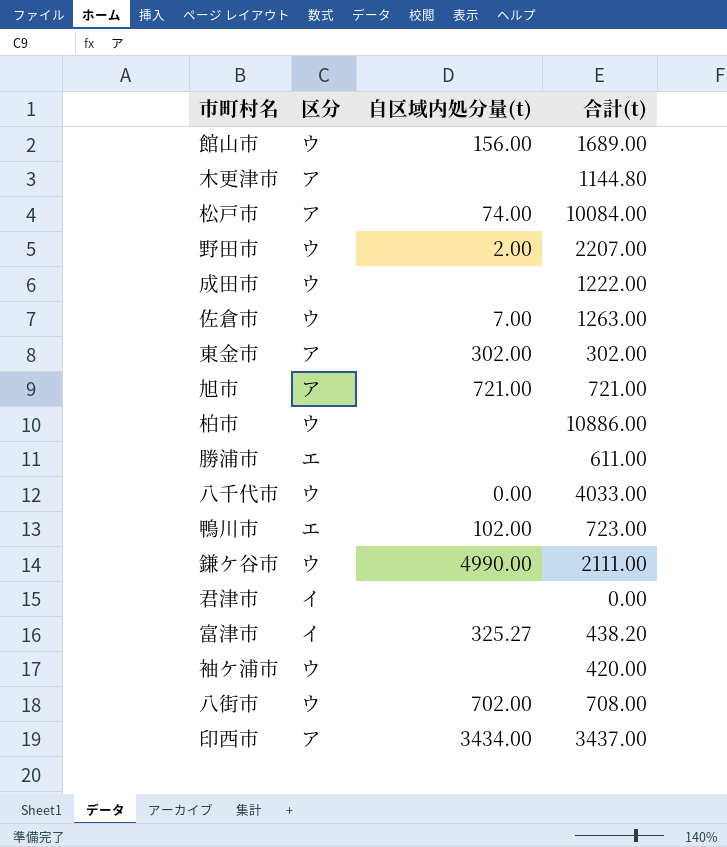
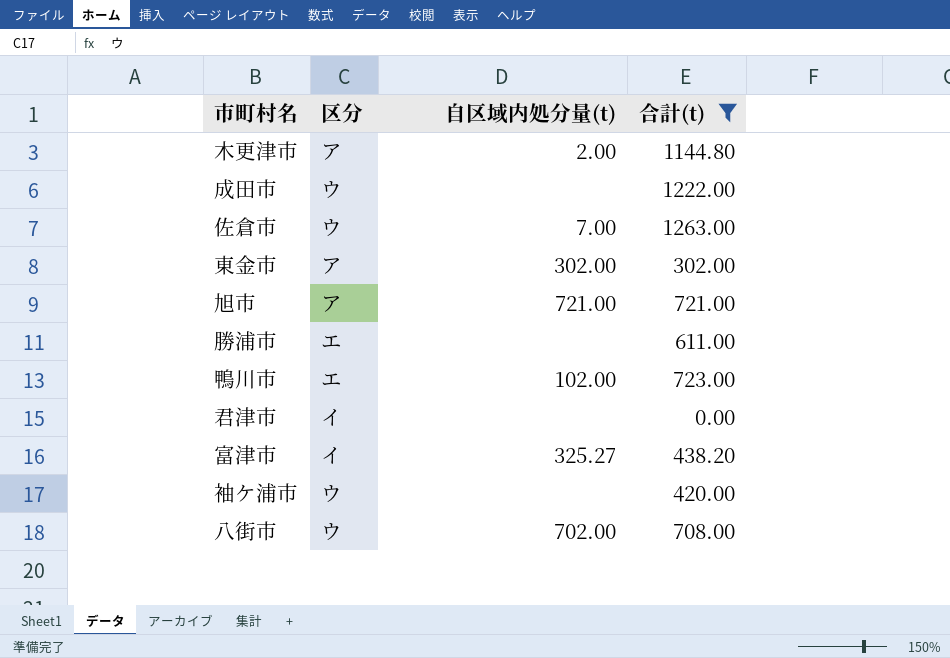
filter: none -> 合計(t) <= 1263.00
木更津市 | 自区域内処分量(t): none -> 2.00

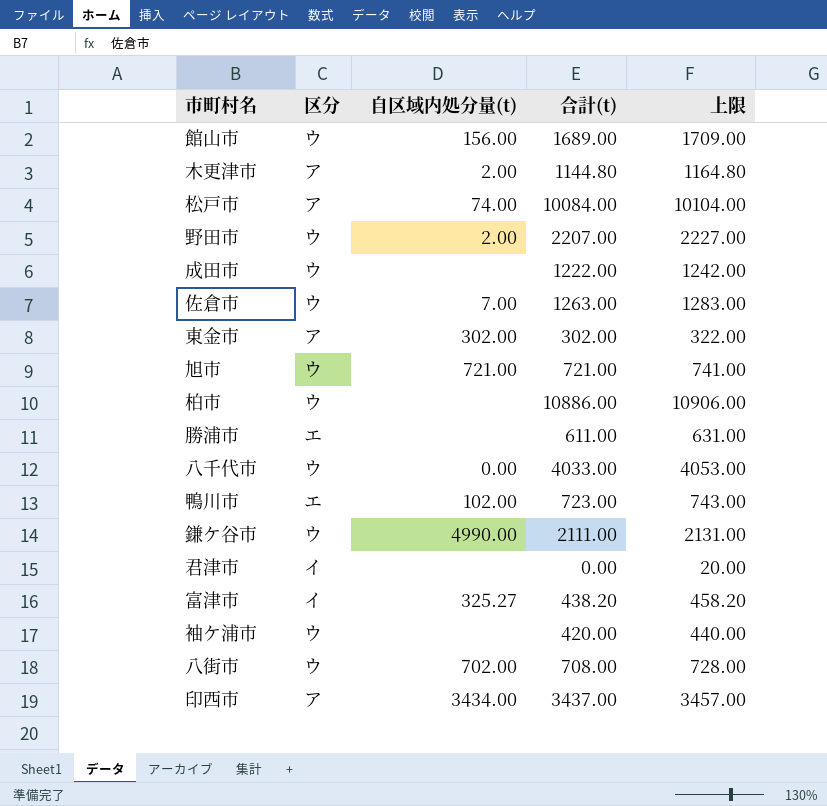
filter: 合計(t) <= 1263.00 -> none
column 上限 | formula: none -> [合計(t)] + 20
旭市 | 区分: ア -> ウ

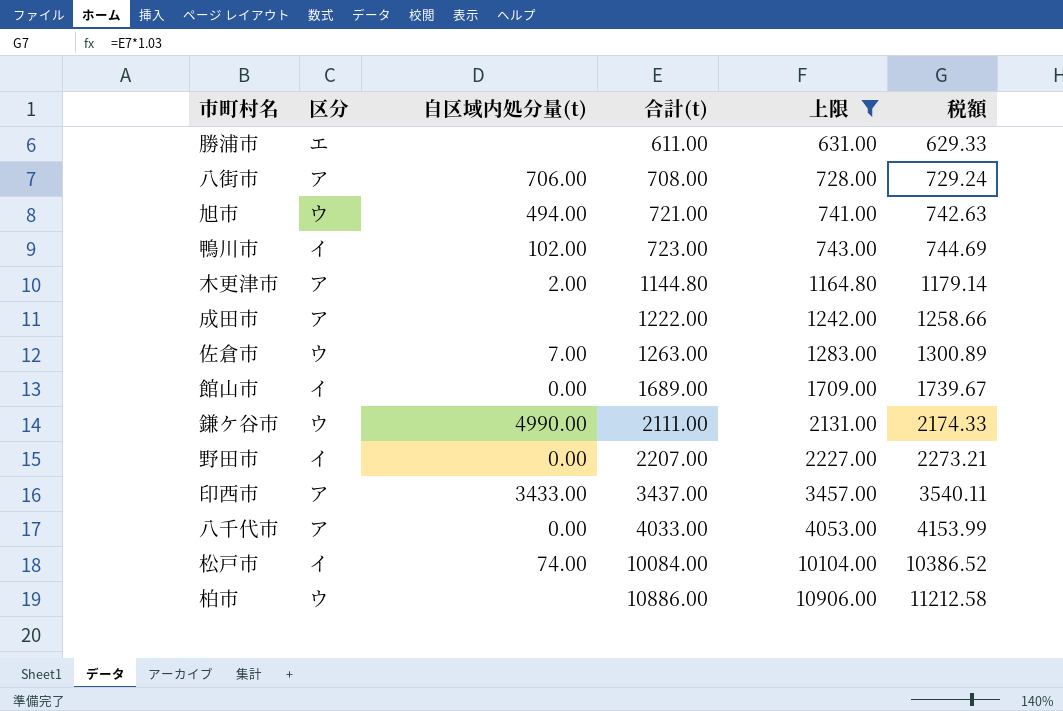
filter: none -> 上限 >= 631.00
row order: none -> 合計(t) ascending
column 税額 | formula: none -> [合計(t)] * 1.03
八街市 | 区分: ウ -> ア
八街市 | 自区域内処分量(t): 702.00 -> 706.00
旭市 | 自区域内処分量(t): 721.00 -> 494.00
鴨川市 | 区分: エ -> イ
成田市 | 区分: ウ -> ア
館山市 | 区分: ウ -> イ
館山市 | 自区域内処分量(t): 156.00 -> 0.00
野田市 | 区分: ウ -> イ
野田市 | 自区域内処分量(t): 2.00 -> 0.00
印西市 | 自区域内処分量(t): 3434.00 -> 3433.00
八千代市 | 区分: ウ -> ア
松戸市 | 区分: ア -> イ

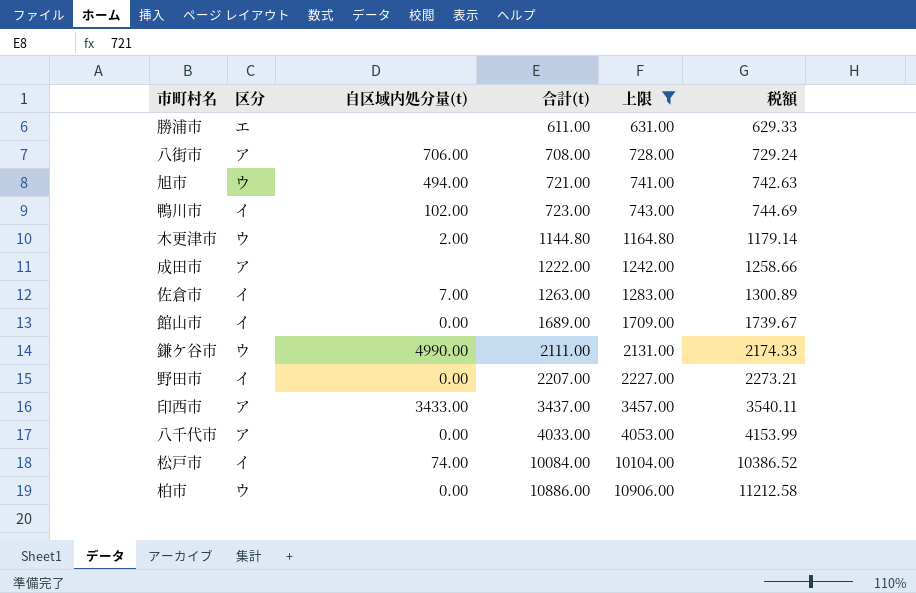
木更津市 | 区分: ア -> ウ
佐倉市 | 区分: ウ -> イ
柏市 | 自区域内処分量(t): none -> 0.00

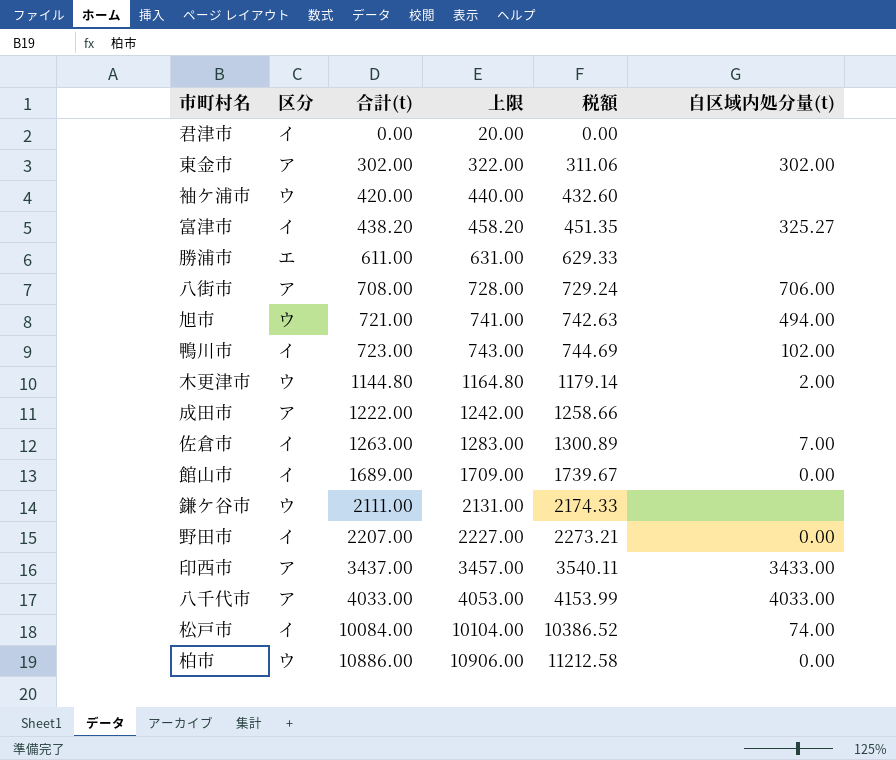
filter: 上限 >= 631.00 -> none
column 自区域内処分量(t) | position: 3 -> 6
鎌ケ谷市 | 自区域内処分量(t): 4990.00 -> none
八千代市 | 自区域内処分量(t): 0.00 -> 4033.00

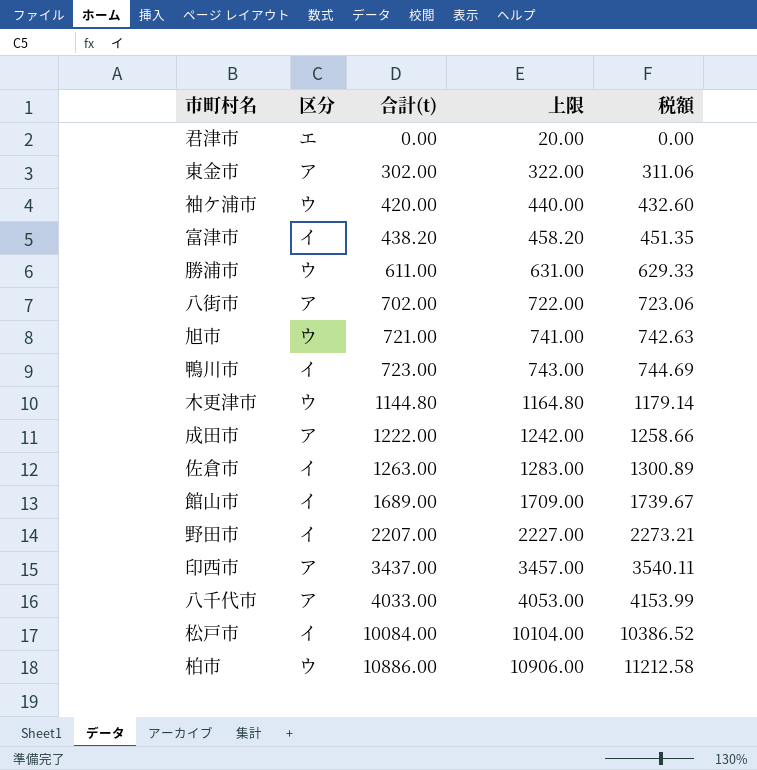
column 自区域内処分量(t) | position: 6 -> none
row 鎌ケ谷市: ウ | 2111.00 | 2131.00 | 2174.33 | none -> none
君津市 | 区分: イ -> エ
勝浦市 | 区分: エ -> ウ
八街市 | 合計(t): 708.00 -> 702.00
八街市 | 上限: 728.00 -> 722.00
八街市 | 税額: 729.24 -> 723.06

